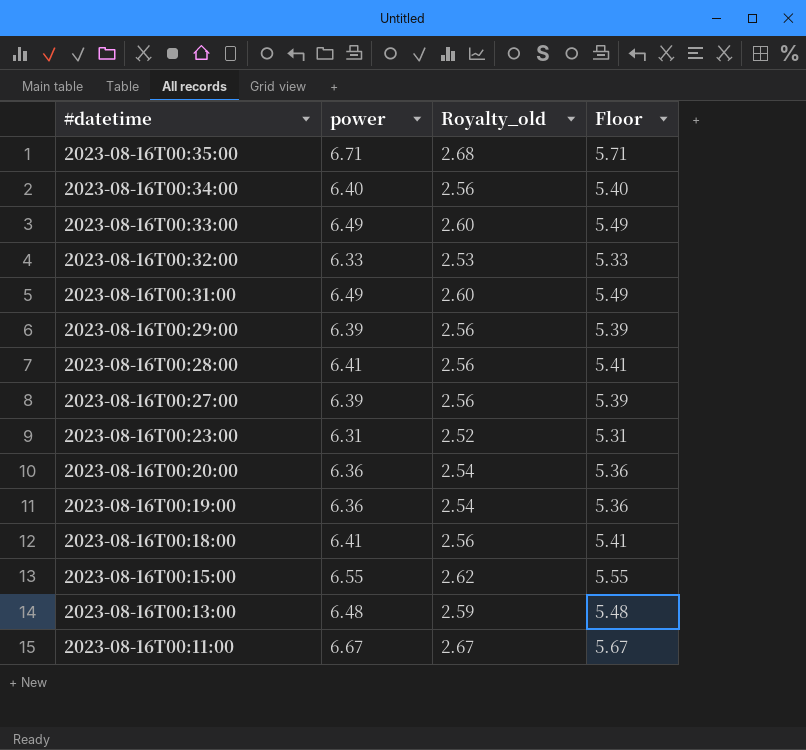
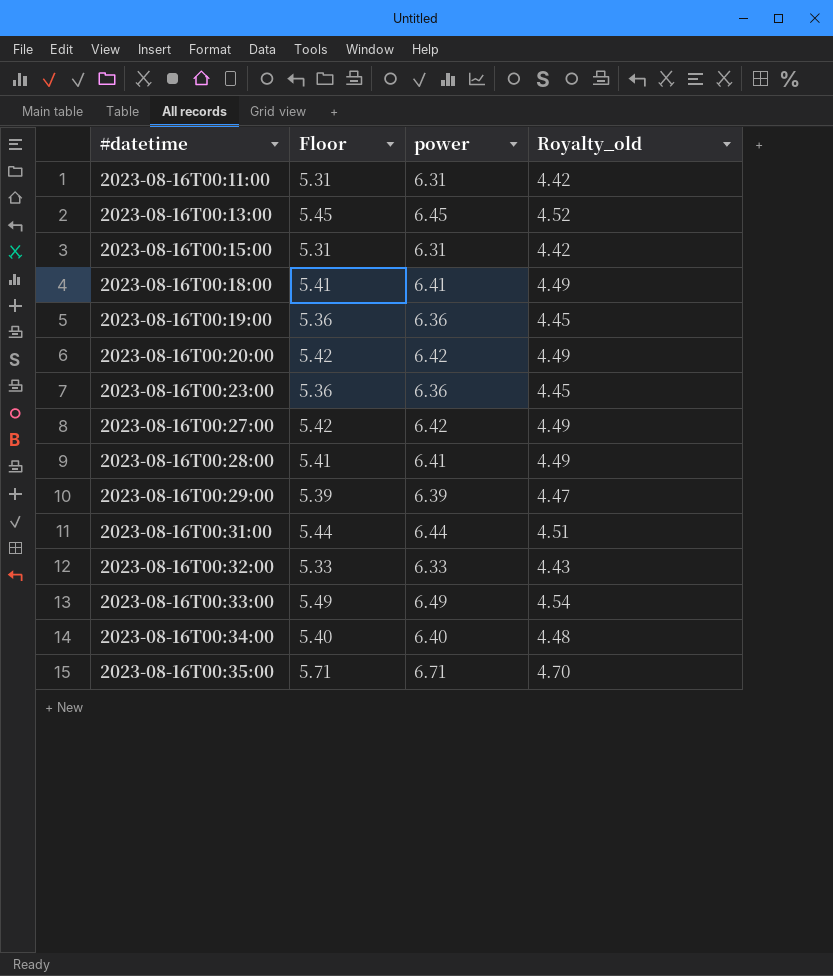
row order: #datetime descending -> #datetime ascending
column Floor | position: 4 -> 2
column Royalty_old | formula: [power] * 0.4 -> [power] * 0.7
2023-08-16T00:11:00 | Floor: 5.67 -> 5.31
2023-08-16T00:11:00 | power: 6.67 -> 6.31
2023-08-16T00:13:00 | Floor: 5.48 -> 5.45
2023-08-16T00:13:00 | power: 6.48 -> 6.45
2023-08-16T00:15:00 | Floor: 5.55 -> 5.31
2023-08-16T00:15:00 | power: 6.55 -> 6.31
2023-08-16T00:20:00 | Floor: 5.36 -> 5.42
2023-08-16T00:20:00 | power: 6.36 -> 6.42
2023-08-16T00:23:00 | Floor: 5.31 -> 5.36
2023-08-16T00:23:00 | power: 6.31 -> 6.36
2023-08-16T00:27:00 | Floor: 5.39 -> 5.42
2023-08-16T00:27:00 | power: 6.39 -> 6.42
2023-08-16T00:31:00 | Floor: 5.49 -> 5.44
2023-08-16T00:31:00 | power: 6.49 -> 6.44

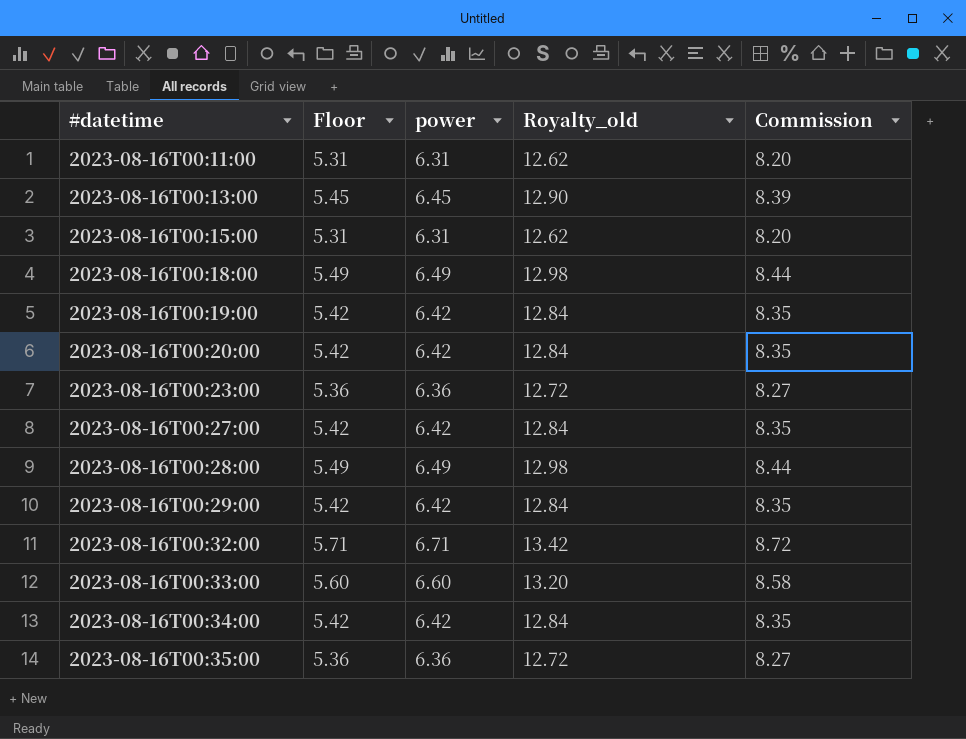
column Royalty_old | formula: [power] * 0.7 -> [power] * 2
column Commission | formula: none -> [power] * 1.3
row 2023-08-16T00:31:00: 5.44 | 6.44 | 4.51 -> none
2023-08-16T00:18:00 | Floor: 5.41 -> 5.49
2023-08-16T00:18:00 | power: 6.41 -> 6.49
2023-08-16T00:19:00 | Floor: 5.36 -> 5.42
2023-08-16T00:19:00 | power: 6.36 -> 6.42
2023-08-16T00:28:00 | Floor: 5.41 -> 5.49
2023-08-16T00:28:00 | power: 6.41 -> 6.49
2023-08-16T00:29:00 | Floor: 5.39 -> 5.42
2023-08-16T00:29:00 | power: 6.39 -> 6.42
2023-08-16T00:32:00 | Floor: 5.33 -> 5.71
2023-08-16T00:32:00 | power: 6.33 -> 6.71
2023-08-16T00:33:00 | Floor: 5.49 -> 5.60
2023-08-16T00:33:00 | power: 6.49 -> 6.60
2023-08-16T00:34:00 | Floor: 5.40 -> 5.42
2023-08-16T00:34:00 | power: 6.40 -> 6.42
2023-08-16T00:35:00 | Floor: 5.71 -> 5.36
2023-08-16T00:35:00 | power: 6.71 -> 6.36

